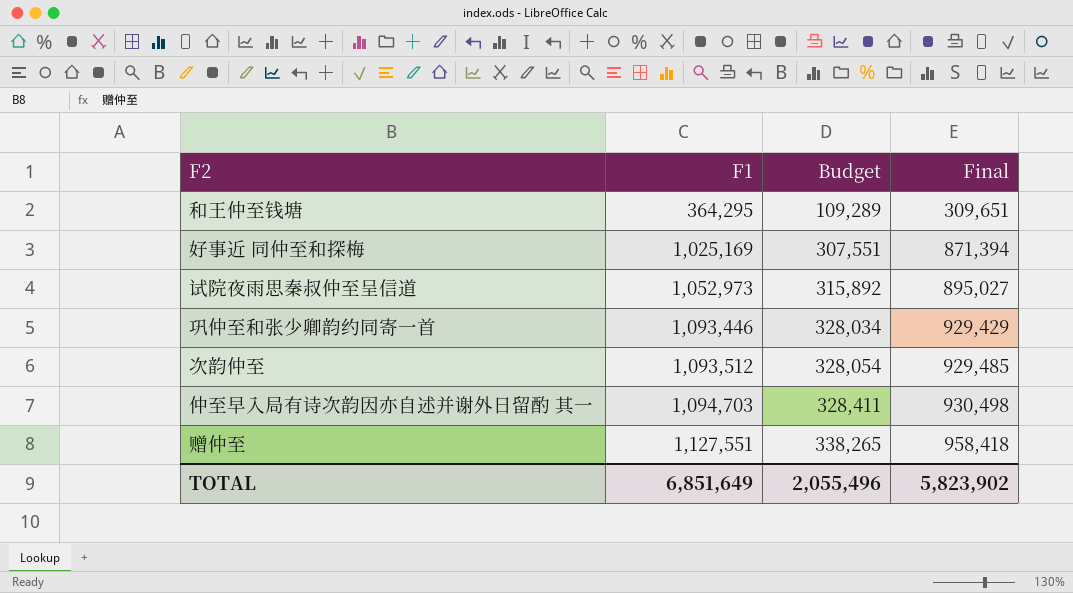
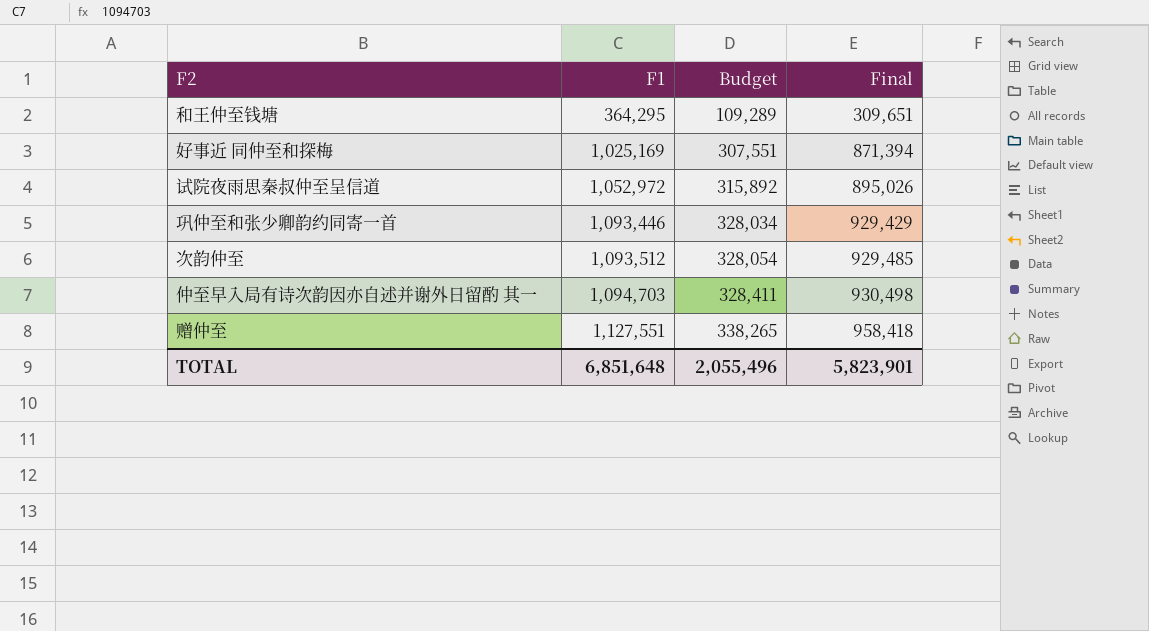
试院夜雨思秦叔仲至呈信道 | F1: 1,052,973 -> 1,052,972
试院夜雨思秦叔仲至呈信道 | Final: 895,027 -> 895,026
TOTAL | F1: 6,851,649 -> 6,851,648
TOTAL | Final: 5,823,902 -> 5,823,901

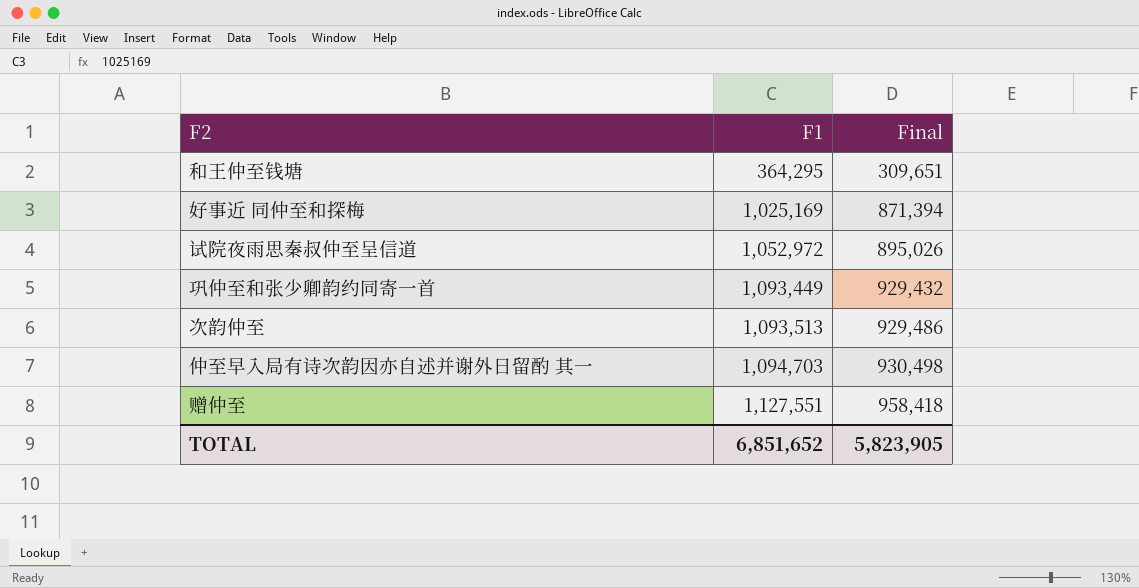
column Budget | formula: [F1] * 0.3 -> none
巩仲至和张少卿韵约同寄一首 | F1: 1,093,446 -> 1,093,449
巩仲至和张少卿韵约同寄一首 | Final: 929,429 -> 929,432
次韵仲至 | F1: 1,093,512 -> 1,093,513
次韵仲至 | Final: 929,485 -> 929,486
TOTAL | F1: 6,851,648 -> 6,851,652
TOTAL | Final: 5,823,901 -> 5,823,905

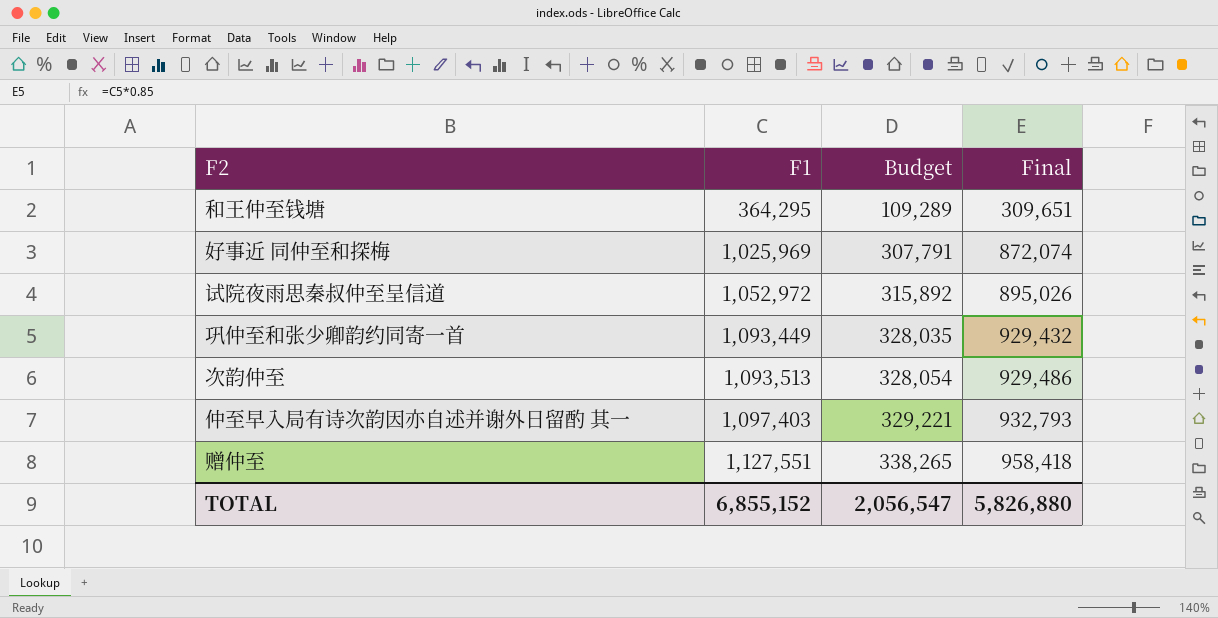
column Budget | formula: none -> [F1] * 0.3
好事近 同仲至和探梅 | F1: 1,025,169 -> 1,025,969
好事近 同仲至和探梅 | Final: 871,394 -> 872,074
仲至早入局有诗次韵因亦自述并谢外日留酌 其一 | F1: 1,094,703 -> 1,097,403
仲至早入局有诗次韵因亦自述并谢外日留酌 其一 | Final: 930,498 -> 932,793
TOTAL | F1: 6,851,652 -> 6,855,152
TOTAL | Final: 5,823,905 -> 5,826,880

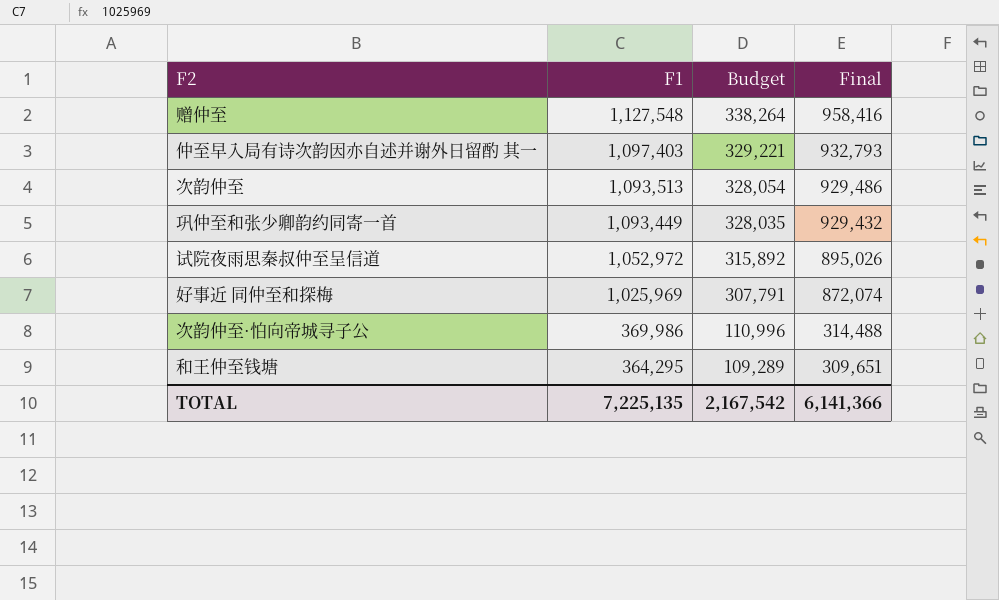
row order: F1 ascending -> F1 descending
赠仲至 | F1: 1,127,551 -> 1,127,548
赠仲至 | Budget: 338,265 -> 338,264
赠仲至 | Final: 958,418 -> 958,416
row 次韵仲至·怕向帝城寻子公: none -> 369,986 | 110,996 | 314,488
TOTAL | F1: 6,855,152 -> 7,225,135
TOTAL | Budget: 2,056,547 -> 2,167,542
TOTAL | Final: 5,826,880 -> 6,141,366

